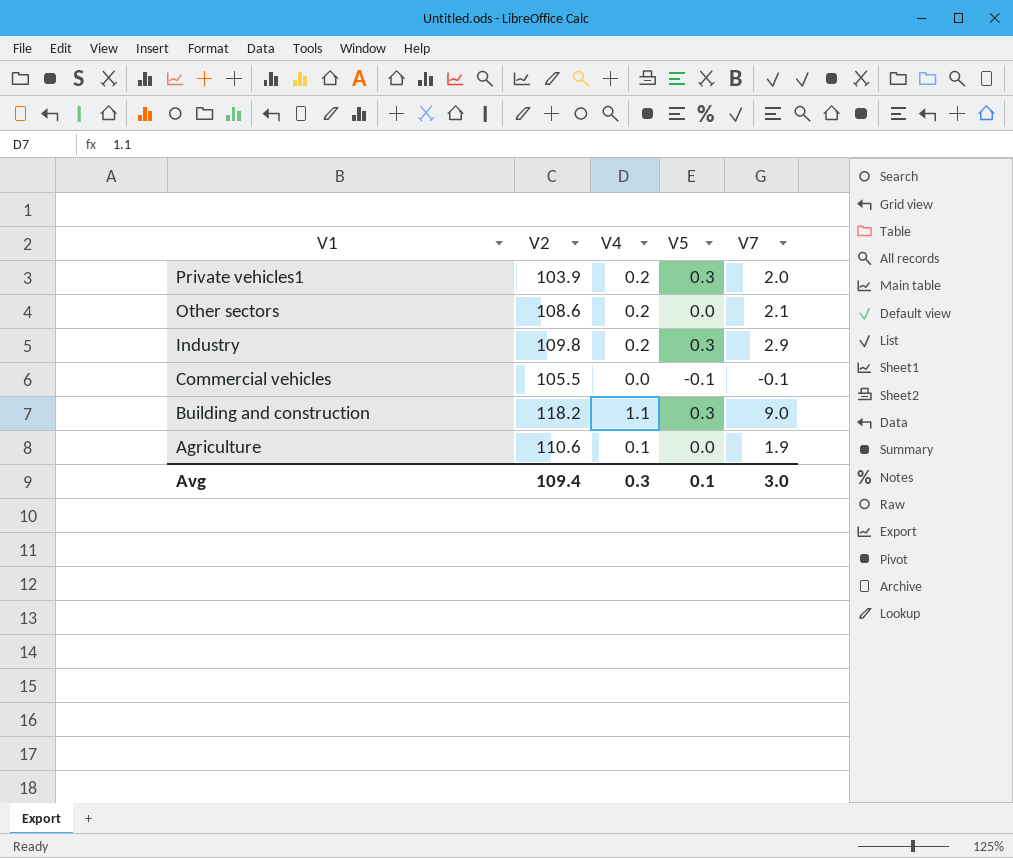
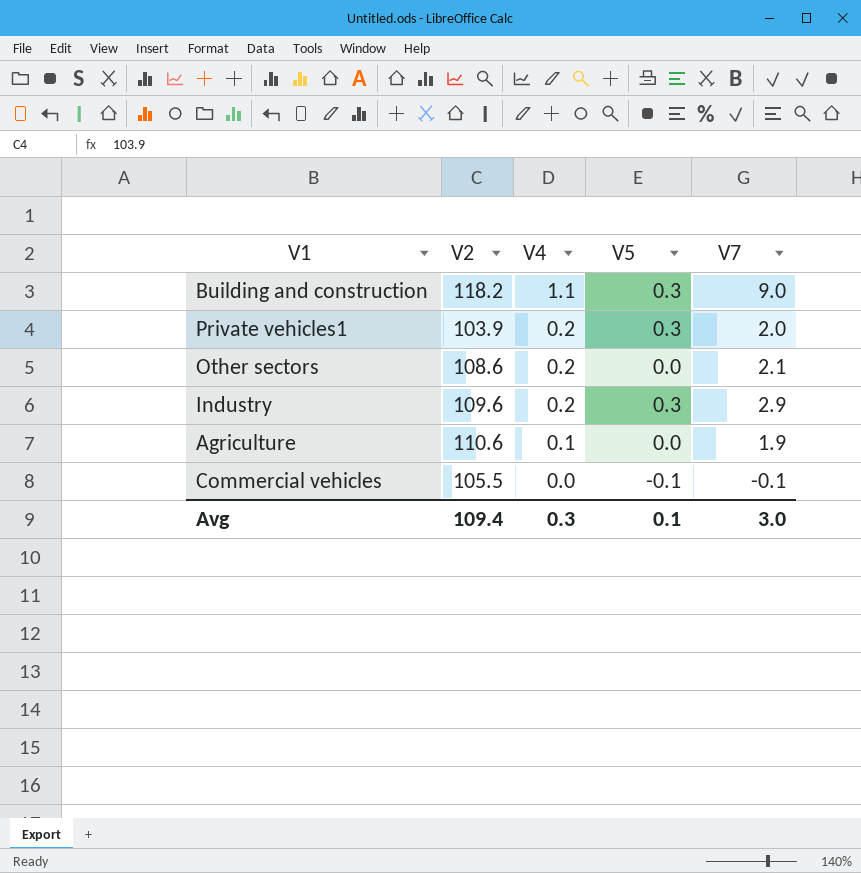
row order: V1 descending -> V4 descending
Industry | V2: 109.8 -> 109.6

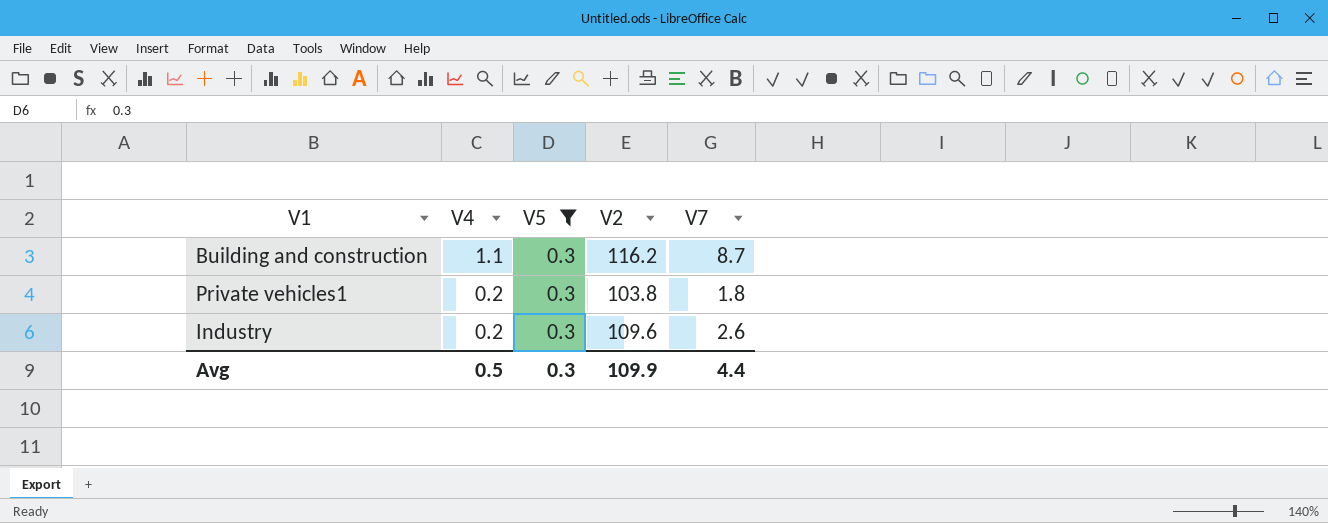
filter: none -> V5 = 0.3
column V2 | position: 2 -> 4
Building and construction | V2: 118.2 -> 116.2
Building and construction | V7: 9.0 -> 8.7
Private vehicles1 | V2: 103.9 -> 103.8
Private vehicles1 | V7: 2.0 -> 1.8
Industry | V7: 2.9 -> 2.6
Avg | V4: 0.3 -> 0.5
Avg | V5: 0.1 -> 0.3
Avg | V2: 109.4 -> 109.9
Avg | V7: 3.0 -> 4.4

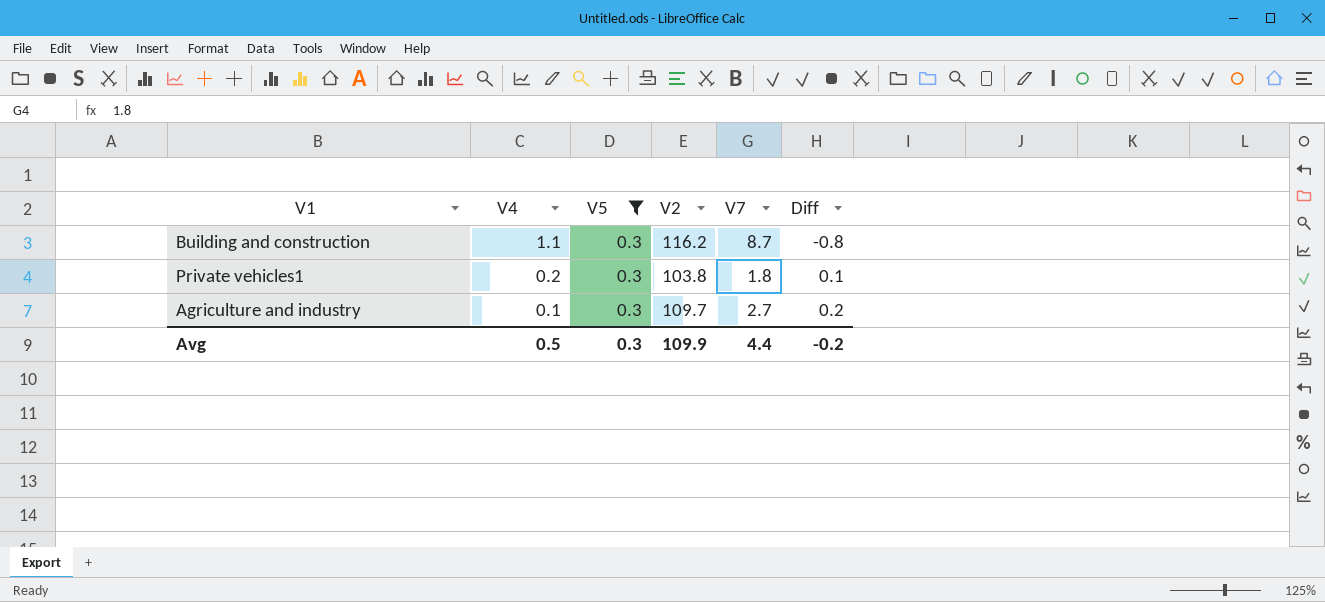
column Diff | formula: none -> [V5] - [V4]
row Industry: 0.2 | 0.3 | 109.6 | 2.6 -> none
row Agriculture and industry: none -> 0.1 | 0.3 | 109.7 | 2.7 | 0.2

